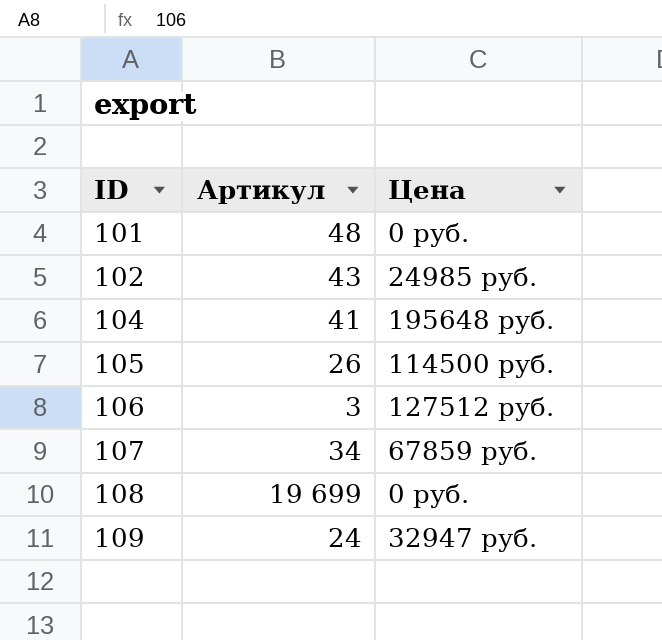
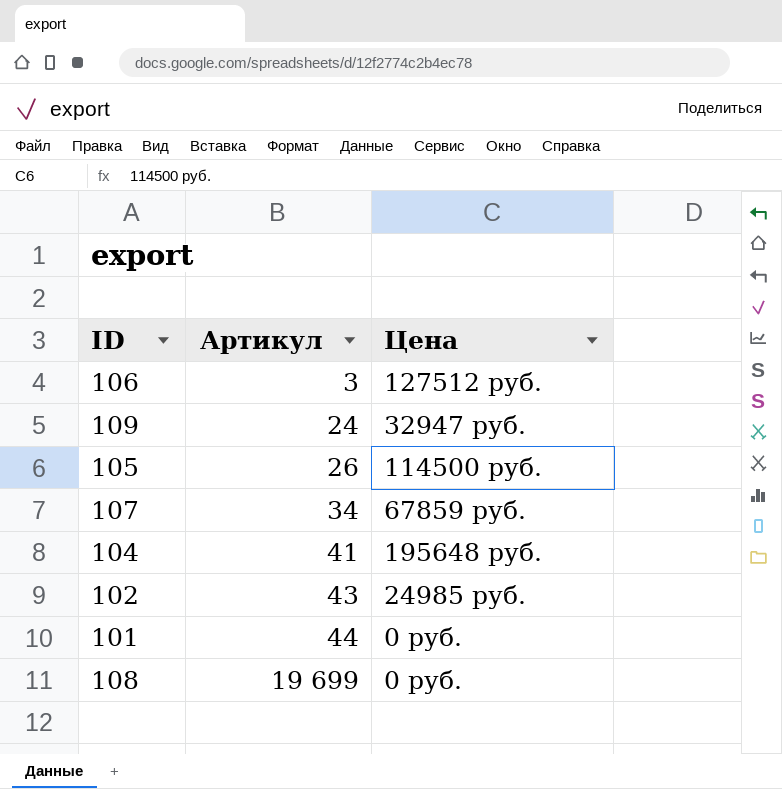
row order: ID ascending -> Артикул ascending
101 | Артикул: 48 -> 44

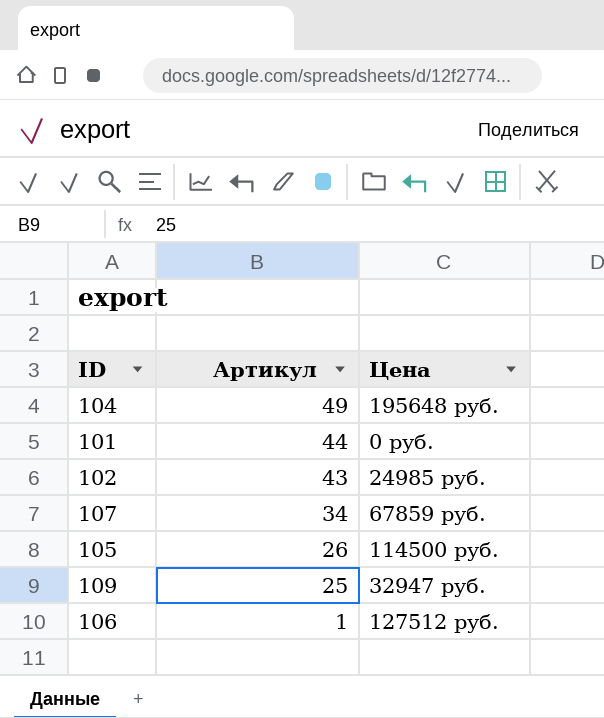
row order: Артикул ascending -> Артикул descending
row 108: 19 699 | 0 руб. -> none
104 | Артикул: 41 -> 49
109 | Артикул: 24 -> 25
106 | Артикул: 3 -> 1

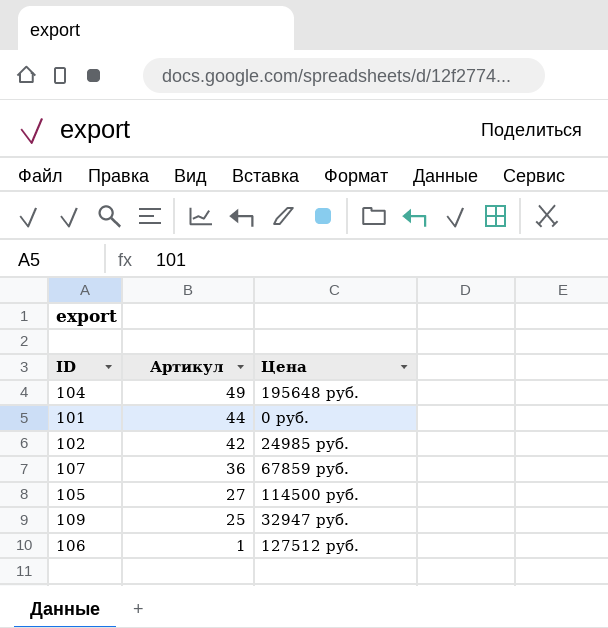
102 | Артикул: 43 -> 42
107 | Артикул: 34 -> 36
105 | Артикул: 26 -> 27

